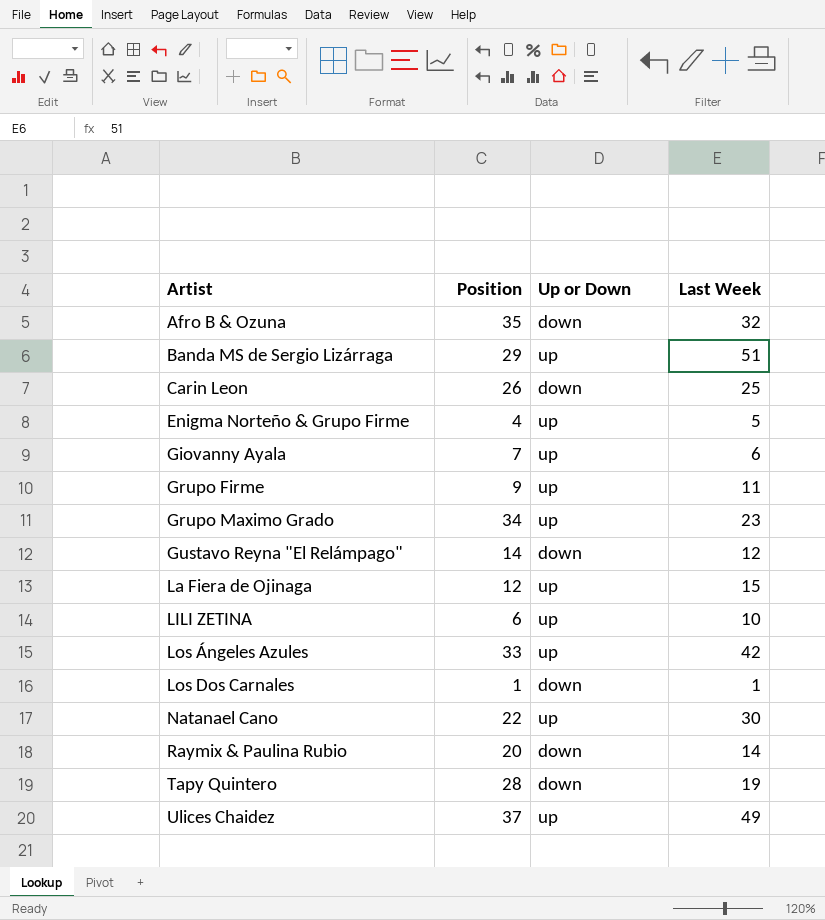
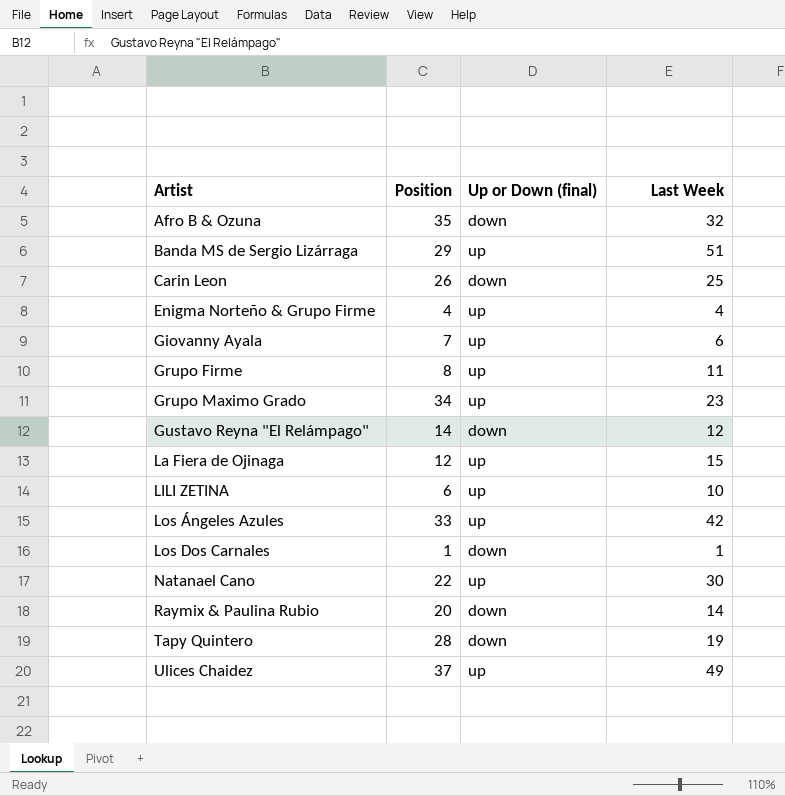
column name: Up or Down -> Up or Down (final)
Enigma Norteño & Grupo Firme | Last Week: 5 -> 4
Grupo Firme | Position: 9 -> 8

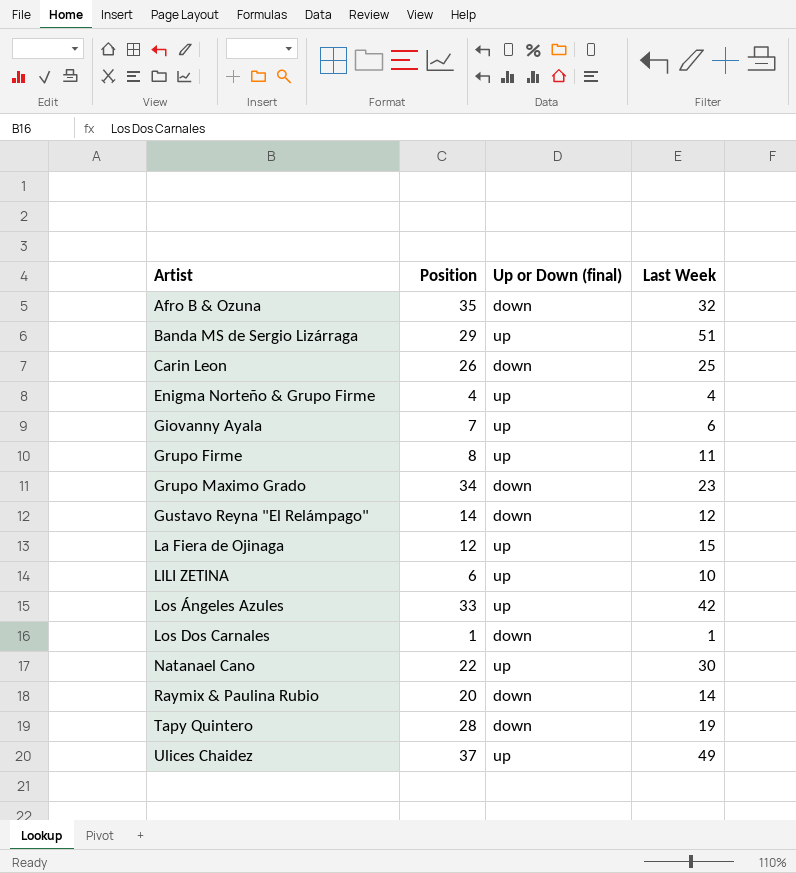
Grupo Maximo Grado | Up or Down (final): up -> down

